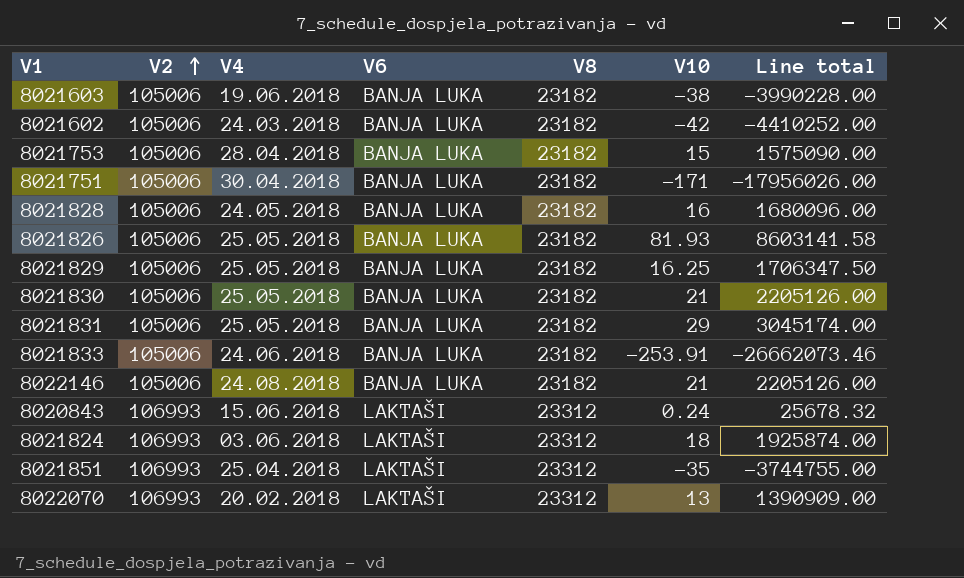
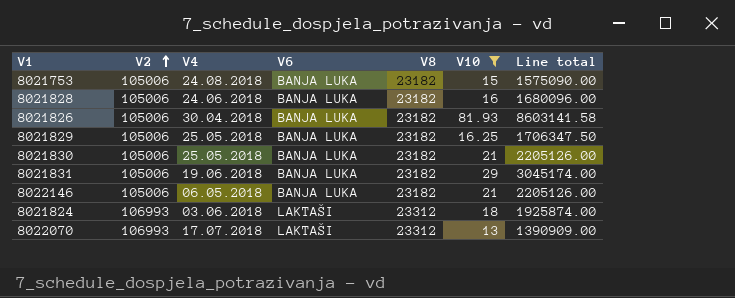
filter: none -> V10 >= 13
8021753 | V4: 28.04.2018 -> 24.08.2018
8021828 | V4: 24.05.2018 -> 24.06.2018
8021826 | V4: 25.05.2018 -> 30.04.2018
8021831 | V4: 25.05.2018 -> 19.06.2018
8022146 | V4: 24.08.2018 -> 06.05.2018
8022070 | V4: 20.02.2018 -> 17.07.2018

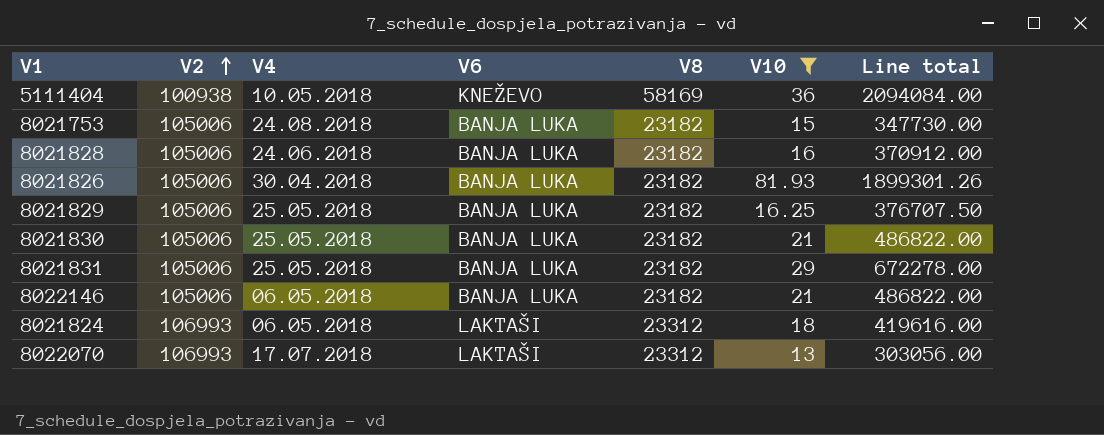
column Line total | formula: [V2] * [V10] -> [V8] * [V10]
row 5111404: none -> 100938 | 10.05.2018 | KNEŽEVO | 58169 | 36 | 2094084.00
8021831 | V4: 19.06.2018 -> 25.05.2018
8021824 | V4: 03.06.2018 -> 06.05.2018

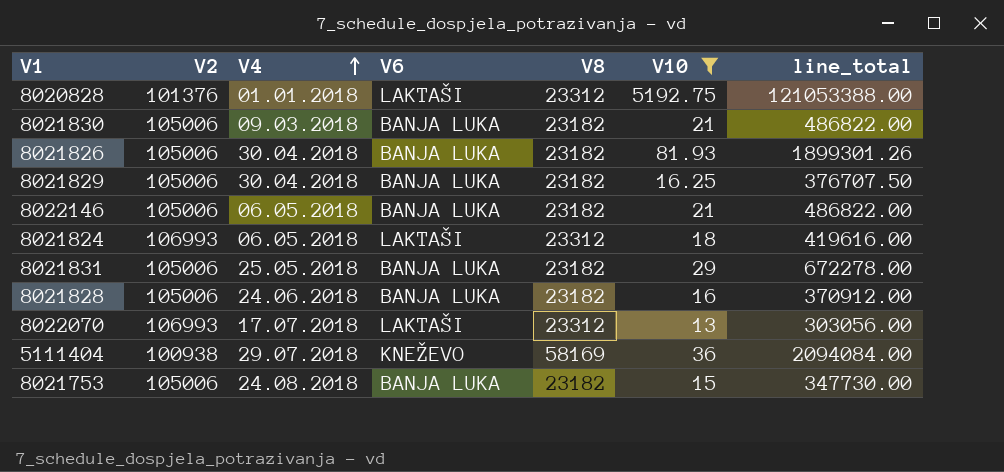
row order: V2 ascending -> V4 ascending
column name: Line total -> line_total
row 8020828: none -> 101376 | 01.01.2018 | LAKTAŠI | 23312 | 5192.75 | 121053388.00
8021830 | V4: 25.05.2018 -> 09.03.2018
8021829 | V4: 25.05.2018 -> 30.04.2018
5111404 | V4: 10.05.2018 -> 29.07.2018

